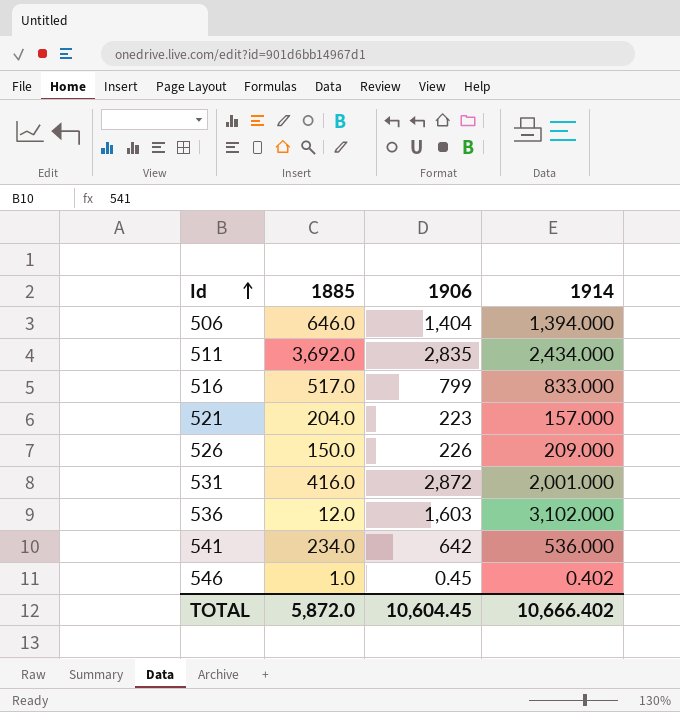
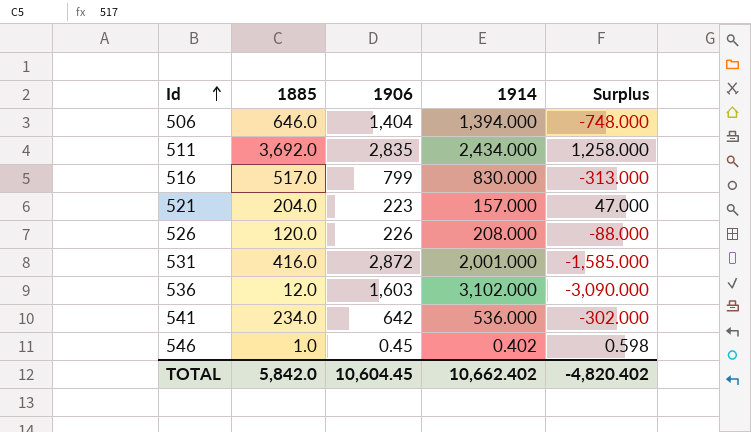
column Surplus | formula: none -> [1885] - [1914]
516 | 1914: 833.000 -> 830.000
526 | 1885: 150.0 -> 120.0
526 | 1914: 209.000 -> 208.000
TOTAL | 1885: 5,872.0 -> 5,842.0
TOTAL | 1914: 10,666.402 -> 10,662.402

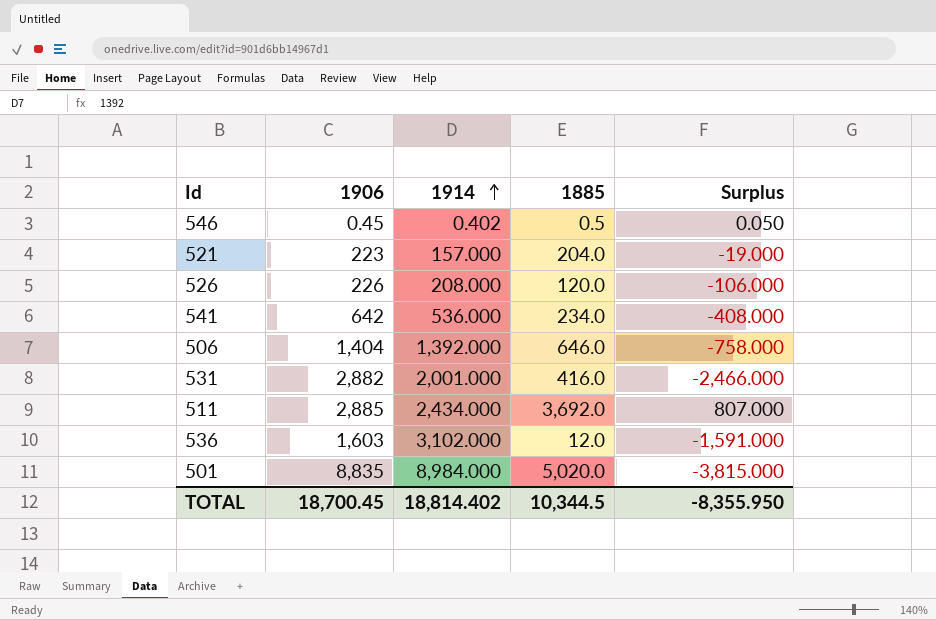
row order: Id ascending -> 1914 ascending
column 1885 | position: 2 -> 4
column Surplus | formula: [1885] - [1914] -> [1885] - [1906]
row 516: 517.0 | 799 | 830.000 | -313.000 -> none
546 | 1885: 1.0 -> 0.5
506 | 1914: 1,394.000 -> 1,392.000
531 | 1906: 2,872 -> 2,882
511 | 1906: 2,835 -> 2,885
row 501: none -> 8,835 | 8,984.000 | 5,020.0 | -3,815.000
TOTAL | 1906: 10,604.45 -> 18,700.45
TOTAL | 1914: 10,662.402 -> 18,814.402
TOTAL | 1885: 5,842.0 -> 10,344.5
TOTAL | Surplus: -4,820.402 -> -8,355.950

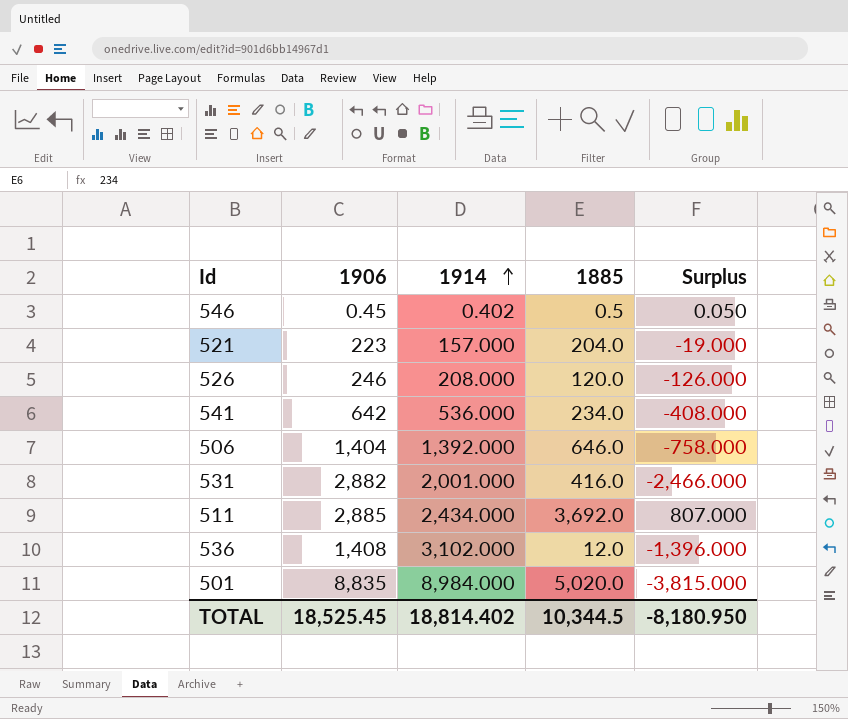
526 | 1906: 226 -> 246
526 | Surplus: -106.000 -> -126.000
536 | 1906: 1,603 -> 1,408
536 | Surplus: -1,591.000 -> -1,396.000
TOTAL | 1906: 18,700.45 -> 18,525.45
TOTAL | Surplus: -8,355.950 -> -8,180.950

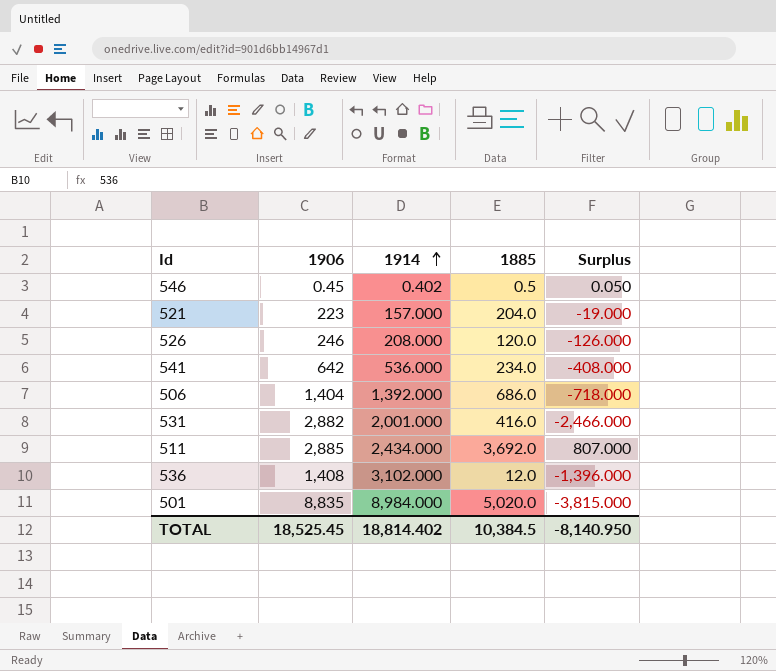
506 | 1885: 646.0 -> 686.0
506 | Surplus: -758.000 -> -718.000
TOTAL | 1885: 10,344.5 -> 10,384.5
TOTAL | Surplus: -8,180.950 -> -8,140.950

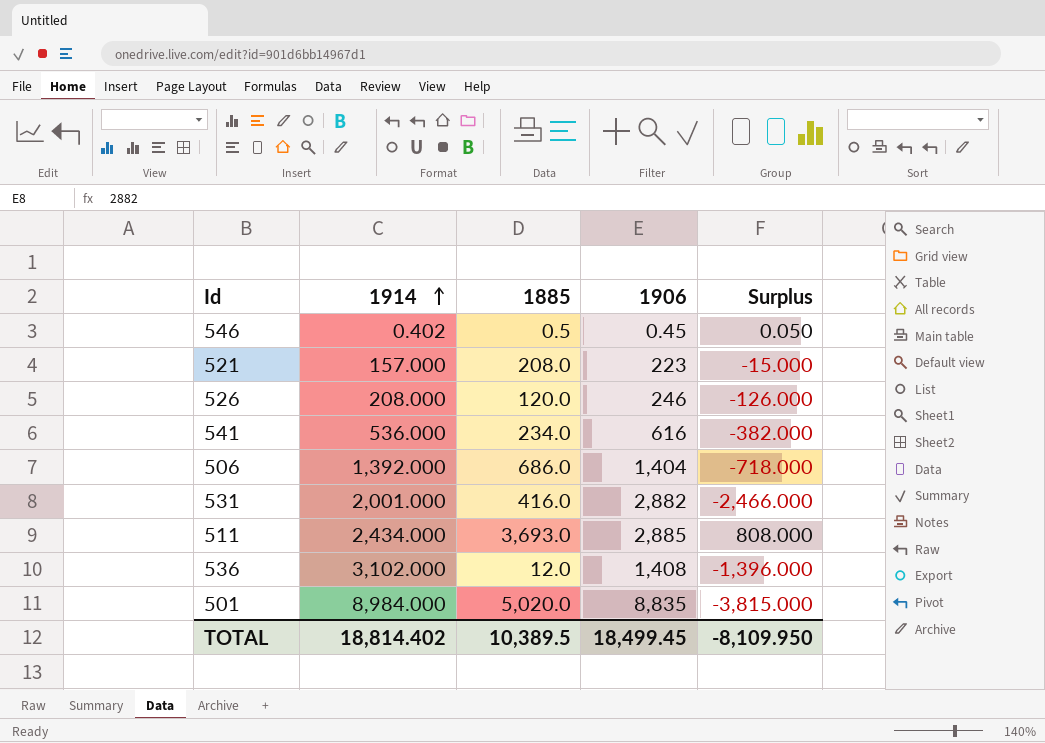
column 1906 | position: 2 -> 4
521 | 1885: 204.0 -> 208.0
521 | Surplus: -19.000 -> -15.000
541 | 1906: 642 -> 616
541 | Surplus: -408.000 -> -382.000
511 | 1885: 3,692.0 -> 3,693.0
511 | Surplus: 807.000 -> 808.000
TOTAL | 1885: 10,384.5 -> 10,389.5
TOTAL | 1906: 18,525.45 -> 18,499.45
TOTAL | Surplus: -8,140.950 -> -8,109.950

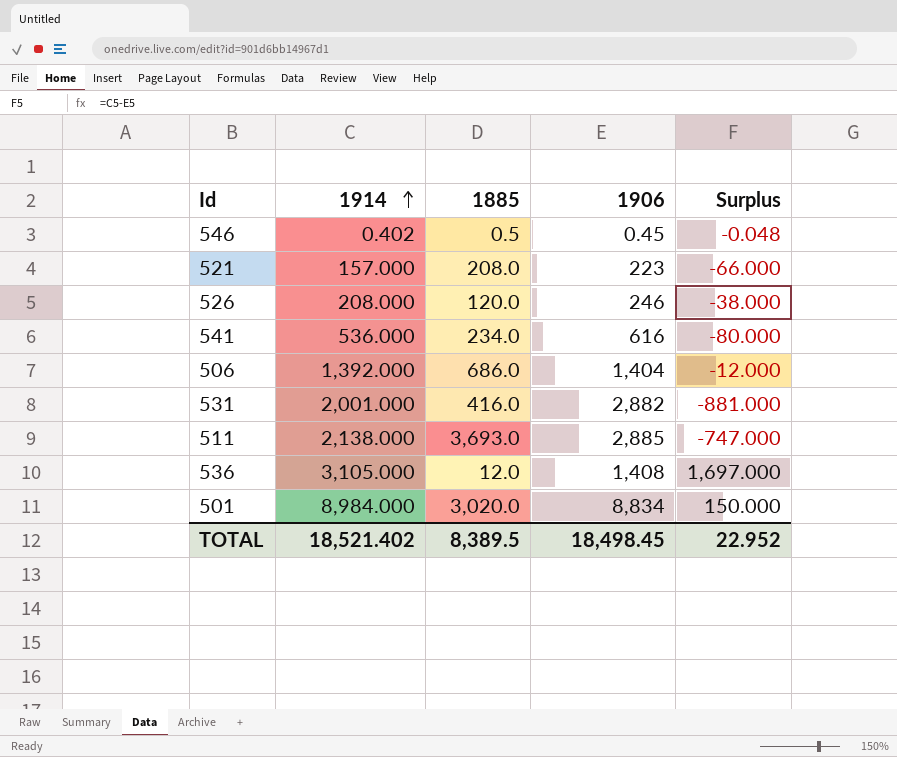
column Surplus | formula: [1885] - [1906] -> [1914] - [1906]
511 | 1914: 2,434.000 -> 2,138.000
536 | 1914: 3,102.000 -> 3,105.000
501 | 1885: 5,020.0 -> 3,020.0
501 | 1906: 8,835 -> 8,834
TOTAL | 1914: 18,814.402 -> 18,521.402
TOTAL | 1885: 10,389.5 -> 8,389.5
TOTAL | 1906: 18,499.45 -> 18,498.45
TOTAL | Surplus: -8,109.950 -> 22.952

